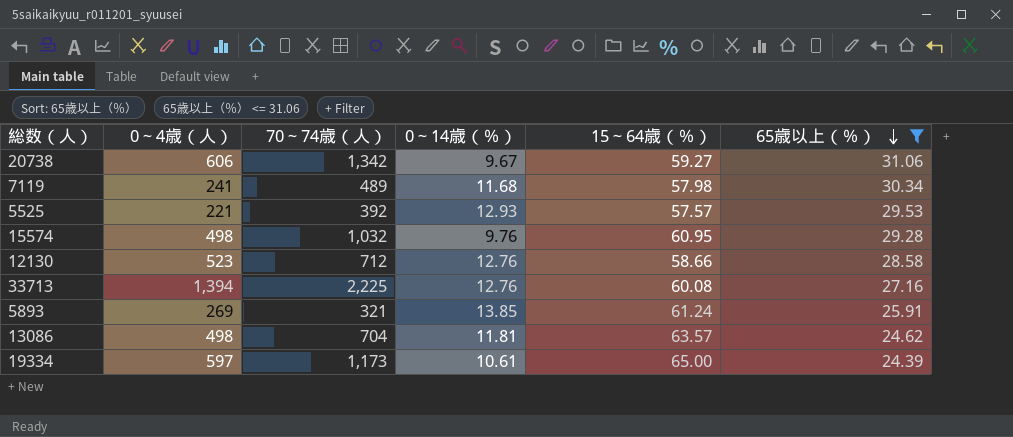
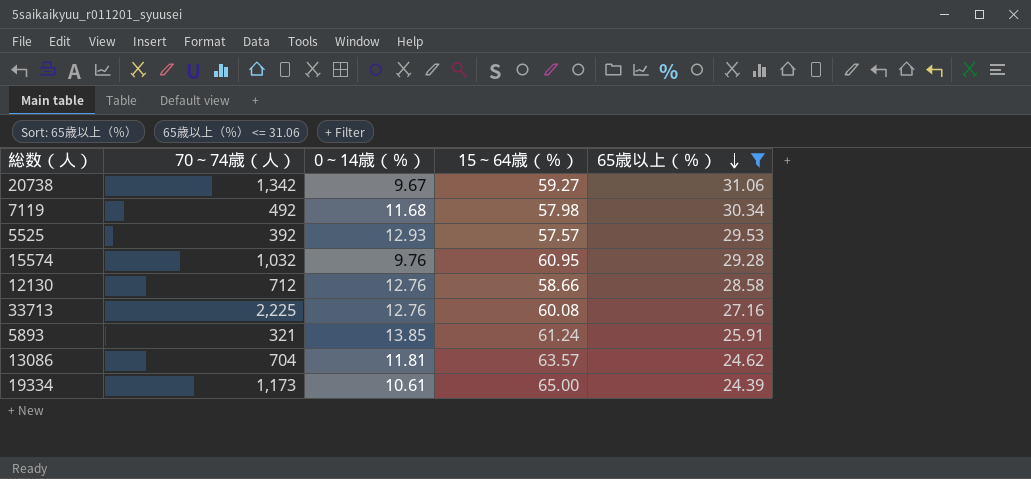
column 0～4歳（人） | position: 2 -> none
7119 | 70～74歳（人）: 489 -> 492

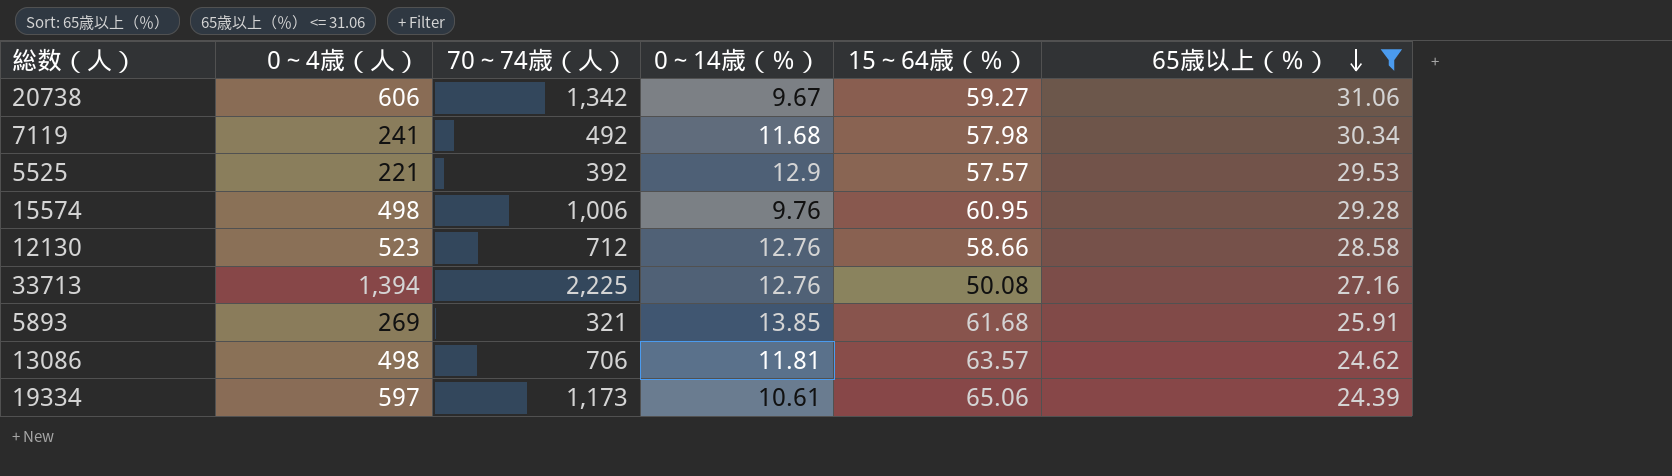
column 0～4歳（人） | position: none -> 2
5525 | 0～14歳（％）: 12.93 -> 12.9
15574 | 70～74歳（人）: 1,032 -> 1,006
33713 | 15～64歳（％）: 60.08 -> 50.08
5893 | 15～64歳（％）: 61.24 -> 61.68
13086 | 70～74歳（人）: 704 -> 706
19334 | 15～64歳（％）: 65.00 -> 65.06

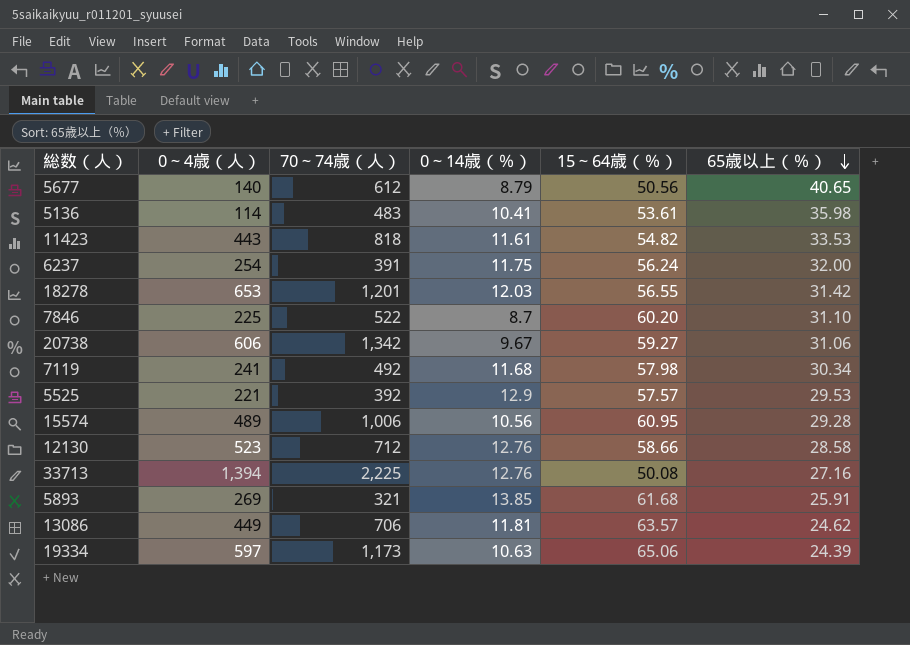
filter: 65歳以上（％） <= 31.06 -> none
15574 | 0～4歳（人）: 498 -> 489
15574 | 0～14歳（％）: 9.76 -> 10.56
13086 | 0～4歳（人）: 498 -> 449
19334 | 0～14歳（％）: 10.61 -> 10.63

